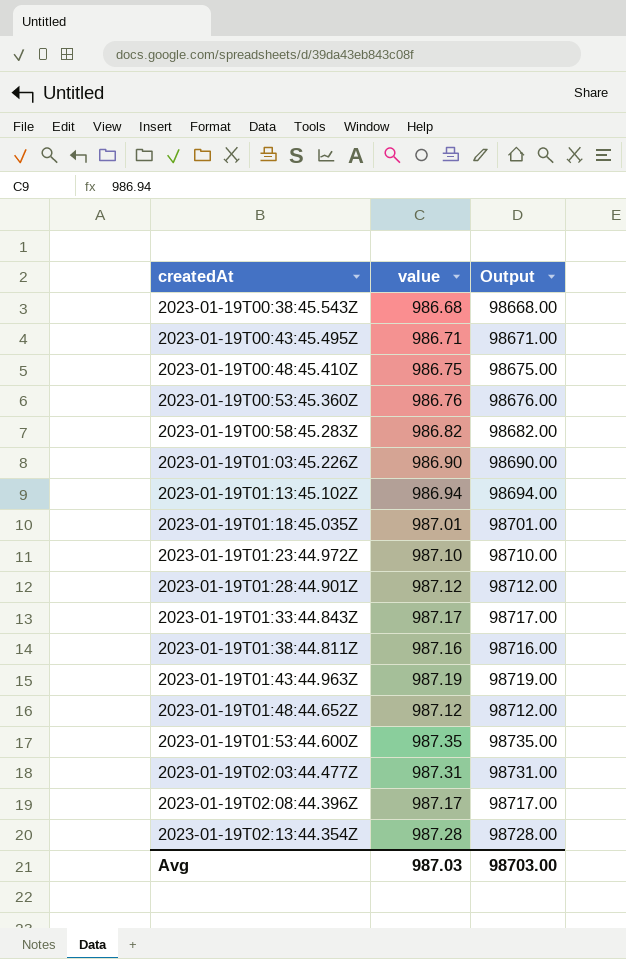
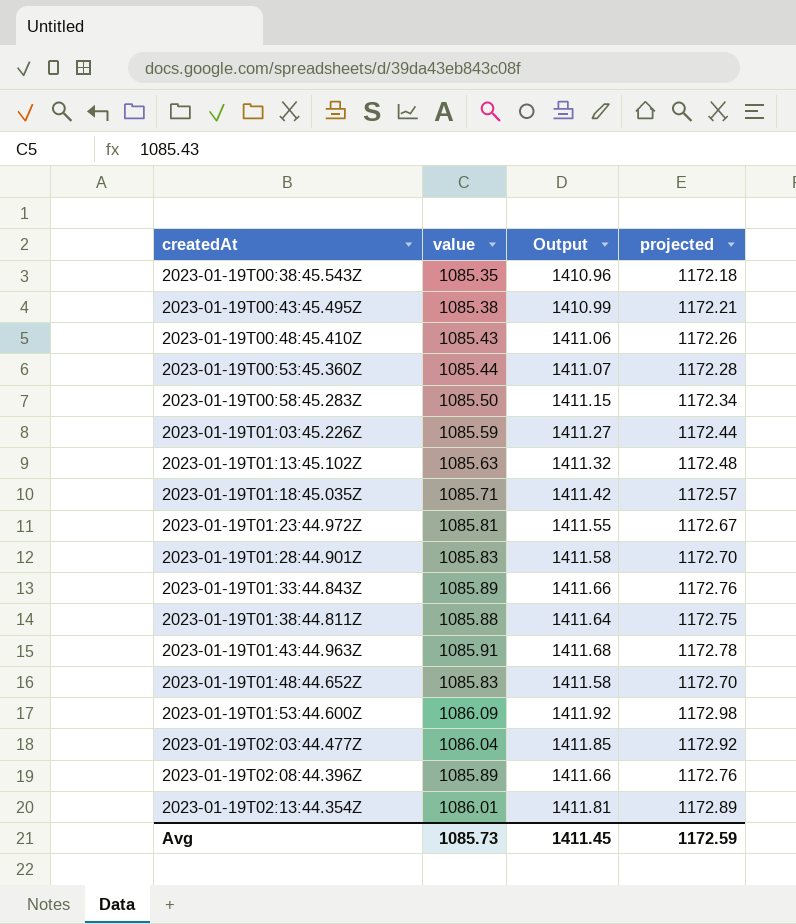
column Output | formula: [value] * 100 -> [value] * 1.3
column projected | formula: none -> [value] * 1.08
2023-01-19T00:38:45.543Z | value: 986.68 -> 1085.35
2023-01-19T00:43:45.495Z | value: 986.71 -> 1085.38
2023-01-19T00:48:45.410Z | value: 986.75 -> 1085.43
2023-01-19T00:53:45.360Z | value: 986.76 -> 1085.44
2023-01-19T00:58:45.283Z | value: 986.82 -> 1085.50
2023-01-19T01:03:45.226Z | value: 986.90 -> 1085.59
2023-01-19T01:13:45.102Z | value: 986.94 -> 1085.63
2023-01-19T01:18:45.035Z | value: 987.01 -> 1085.71
2023-01-19T01:23:44.972Z | value: 987.10 -> 1085.81
2023-01-19T01:28:44.901Z | value: 987.12 -> 1085.83
2023-01-19T01:33:44.843Z | value: 987.17 -> 1085.89
2023-01-19T01:38:44.811Z | value: 987.16 -> 1085.88
2023-01-19T01:43:44.963Z | value: 987.19 -> 1085.91
2023-01-19T01:48:44.652Z | value: 987.12 -> 1085.83
2023-01-19T01:53:44.600Z | value: 987.35 -> 1086.09
2023-01-19T02:03:44.477Z | value: 987.31 -> 1086.04
2023-01-19T02:08:44.396Z | value: 987.17 -> 1085.89
2023-01-19T02:13:44.354Z | value: 987.28 -> 1086.01
Avg | value: 987.03 -> 1085.73
Avg | Output: 98703.00 -> 1411.45

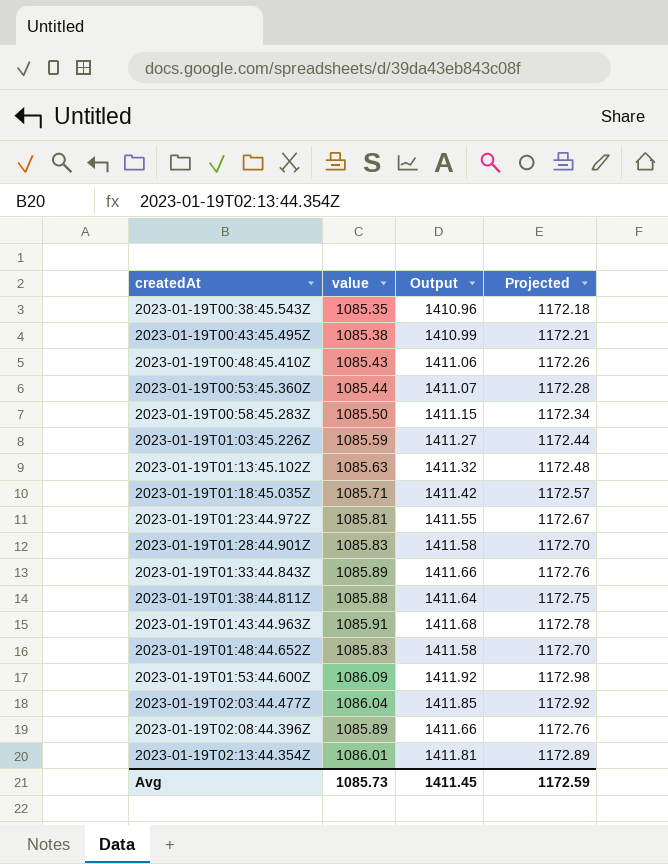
column name: projected -> Projected

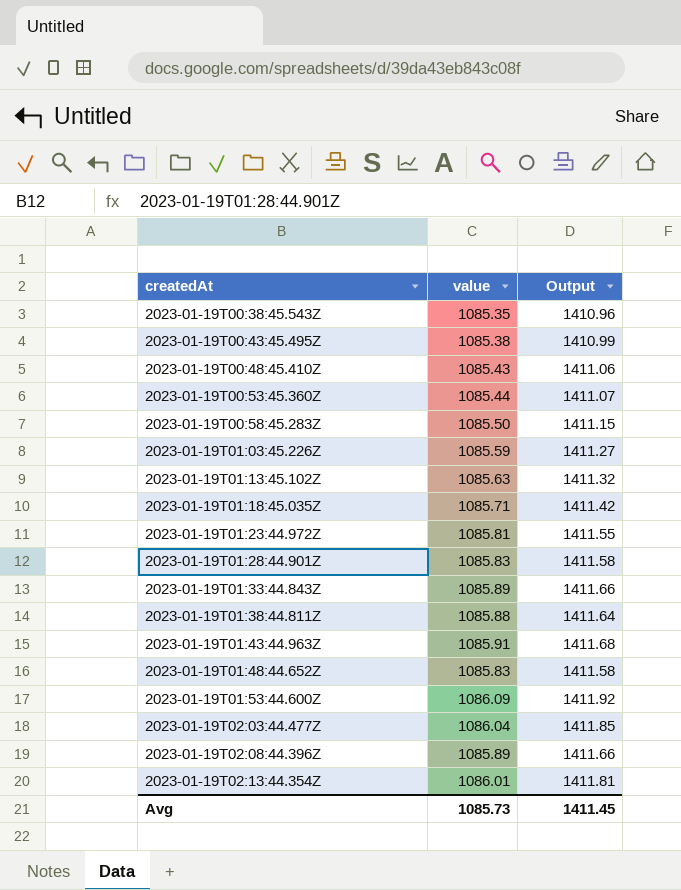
column Projected | formula: [value] * 1.08 -> none

